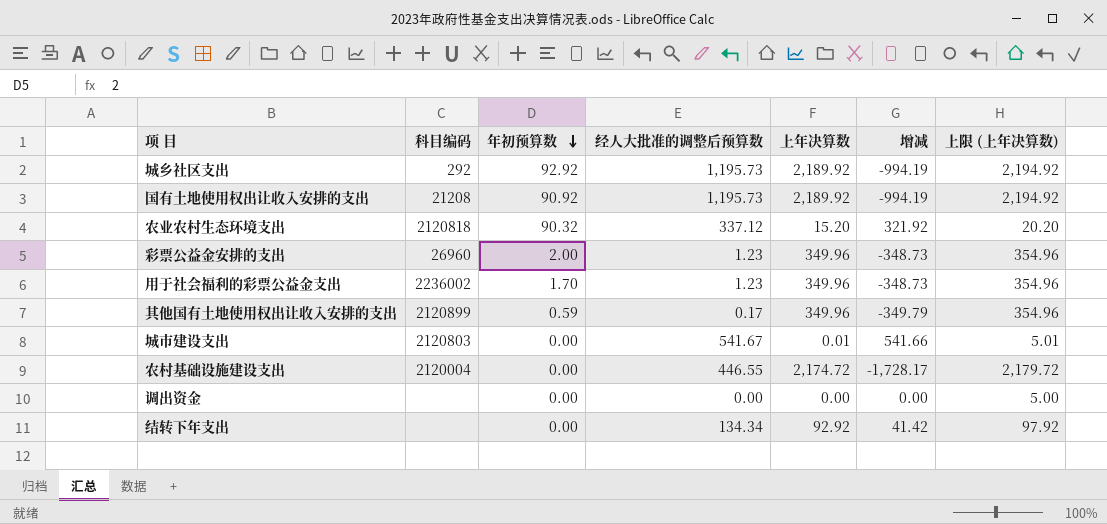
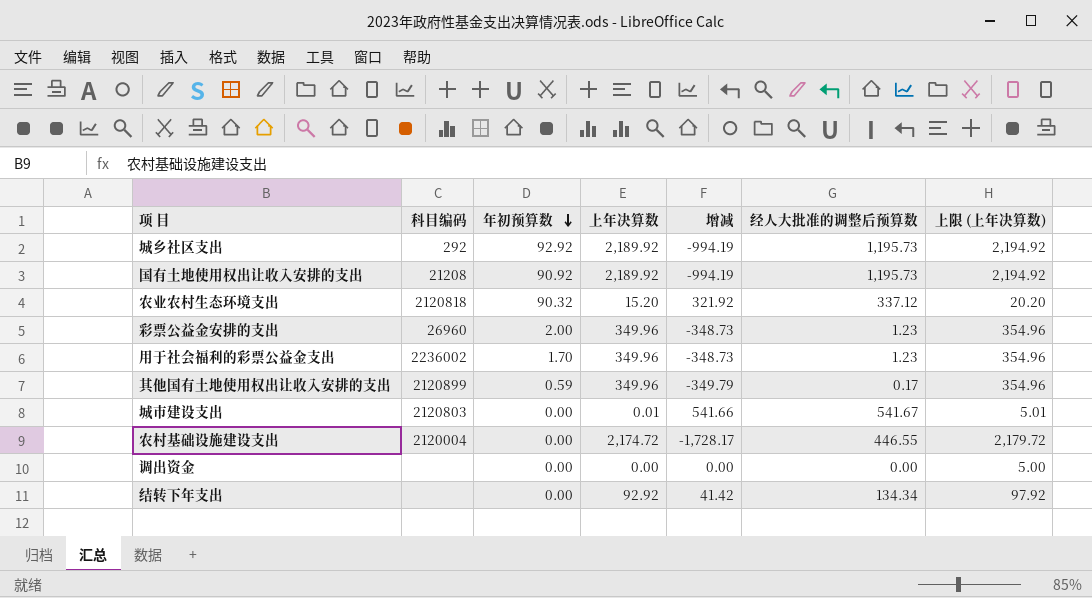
column 经人大批准的调整后预算数 | position: 4 -> 6

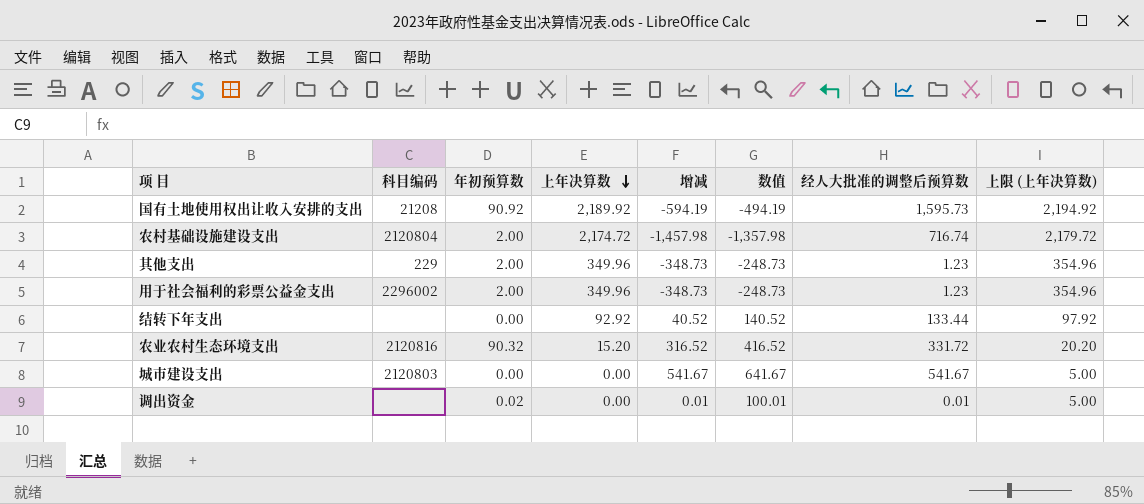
row order: 年初预算数 descending -> 上年决算数 descending
column 数值 | formula: none -> [增减] + 100
row 城乡社区支出: 292 | 92.92 | 2,189.92 | -994.19 | 1,195.73 | 2,194.92 -> none
row 彩票公益金安排的支出: 26960 | 2.00 | 349.96 | -348.73 | 1.23 | 354.96 -> none
row 其他国有土地使用权出让收入安排的支出: 2120899 | 0.59 | 349.96 | -349.79 | 0.17 | 354.96 -> none
国有土地使用权出让收入安排的支出 | 增减: -994.19 -> -594.19
国有土地使用权出让收入安排的支出 | 经人大批准的调整后预算数: 1,195.73 -> 1,595.73
农村基础设施建设支出 | 科目编码: 2120004 -> 2120804
农村基础设施建设支出 | 年初预算数: 0.00 -> 2.00
农村基础设施建设支出 | 增减: -1,728.17 -> -1,457.98
农村基础设施建设支出 | 经人大批准的调整后预算数: 446.55 -> 716.74
row 其他支出: none -> 229 | 2.00 | 349.96 | -348.73 | -248.73 | 1.23 | 354.96
用于社会福利的彩票公益金支出 | 科目编码: 2236002 -> 2296002
用于社会福利的彩票公益金支出 | 年初预算数: 1.70 -> 2.00
结转下年支出 | 增减: 41.42 -> 40.52
结转下年支出 | 经人大批准的调整后预算数: 134.34 -> 133.44
农业农村生态环境支出 | 科目编码: 2120818 -> 2120816
农业农村生态环境支出 | 增减: 321.92 -> 316.52
农业农村生态环境支出 | 经人大批准的调整后预算数: 337.12 -> 331.72
城市建设支出 | 上年决算数: 0.01 -> 0.00
城市建设支出 | 增减: 541.66 -> 541.67
城市建设支出 | 上限 (上年决算数): 5.01 -> 5.00
调出资金 | 年初预算数: 0.00 -> 0.02
调出资金 | 增减: 0.00 -> 0.01
调出资金 | 经人大批准的调整后预算数: 0.00 -> 0.01

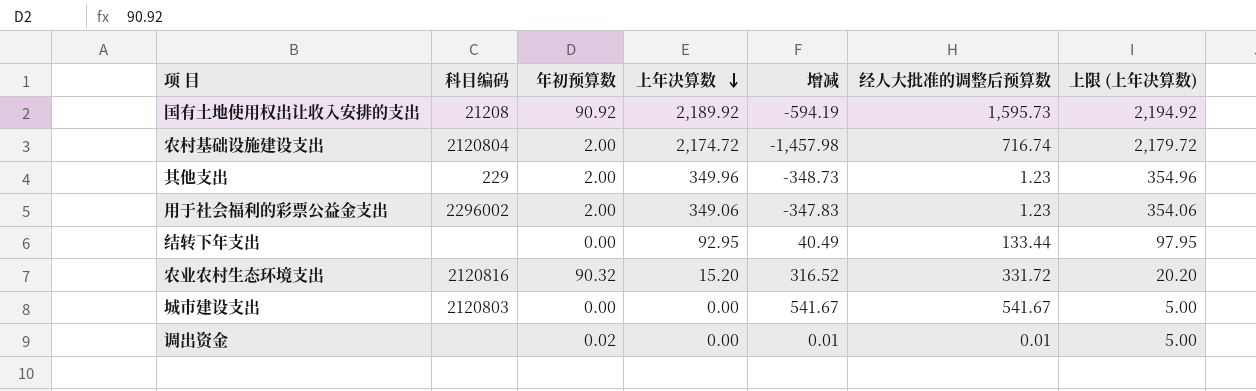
column 数值 | formula: [增减] + 100 -> none
用于社会福利的彩票公益金支出 | 上年决算数: 349.96 -> 349.06
用于社会福利的彩票公益金支出 | 增减: -348.73 -> -347.83
用于社会福利的彩票公益金支出 | 上限 (上年决算数): 354.96 -> 354.06
结转下年支出 | 上年决算数: 92.92 -> 92.95
结转下年支出 | 增减: 40.52 -> 40.49
结转下年支出 | 上限 (上年决算数): 97.92 -> 97.95

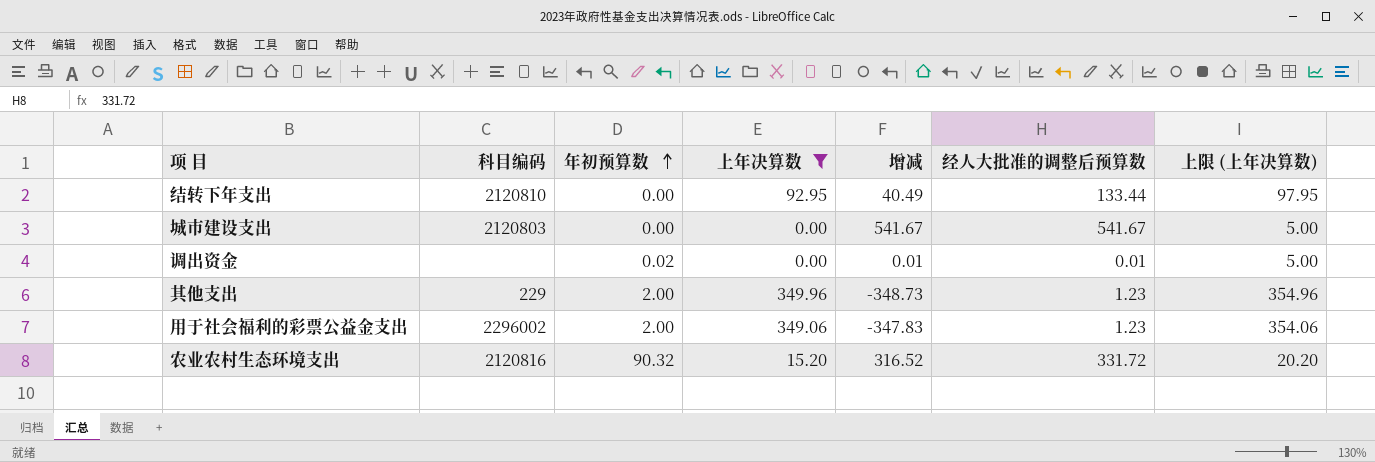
filter: none -> 上年决算数 <= 349.96
row order: 上年决算数 descending -> 年初预算数 ascending
结转下年支出 | 科目编码: none -> 2120810

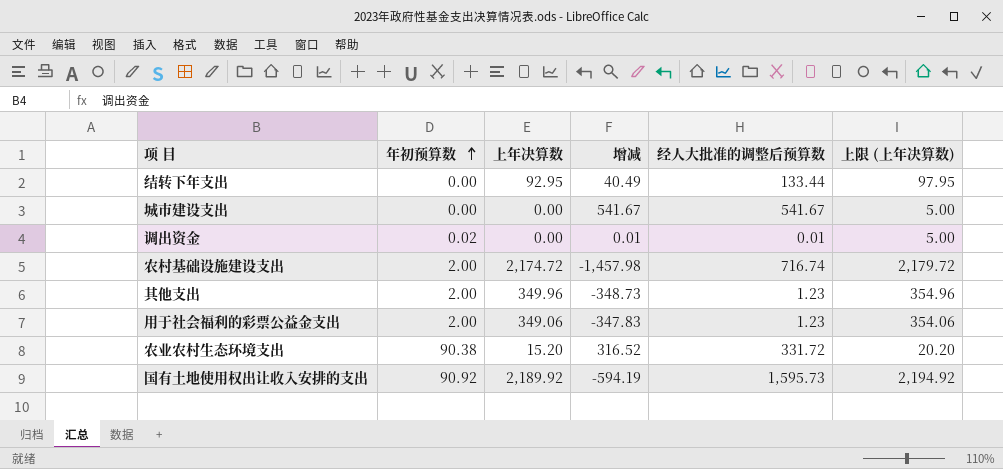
filter: 上年决算数 <= 349.96 -> none
column 科目编码 | position: 2 -> none
农业农村生态环境支出 | 年初预算数: 90.32 -> 90.38

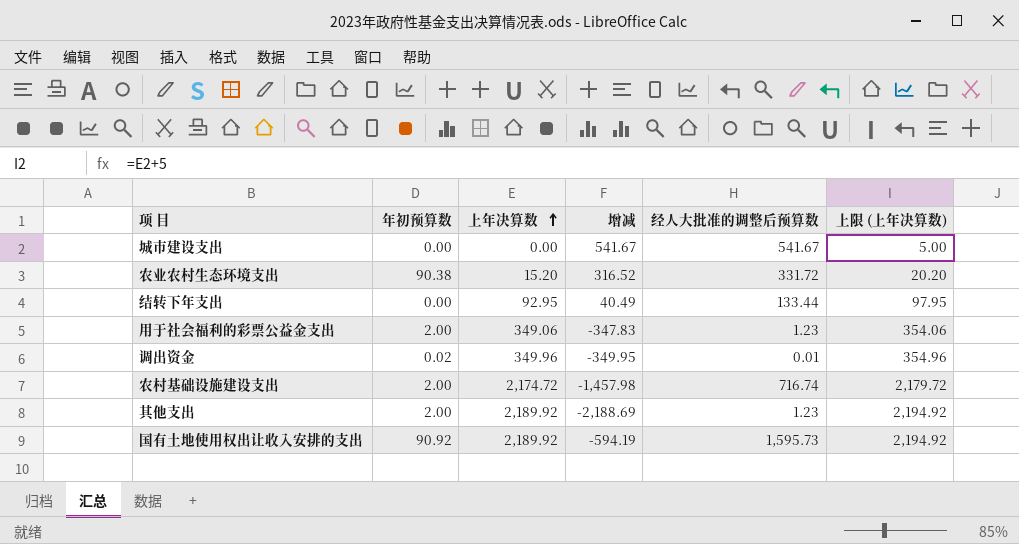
row order: 年初预算数 ascending -> 上年决算数 ascending
调出资金 | 上年决算数: 0.00 -> 349.96
调出资金 | 增减: 0.01 -> -349.95
调出资金 | 上限 (上年决算数): 5.00 -> 354.96
其他支出 | 上年决算数: 349.96 -> 2,189.92
其他支出 | 增减: -348.73 -> -2,188.69
其他支出 | 上限 (上年决算数): 354.96 -> 2,194.92

